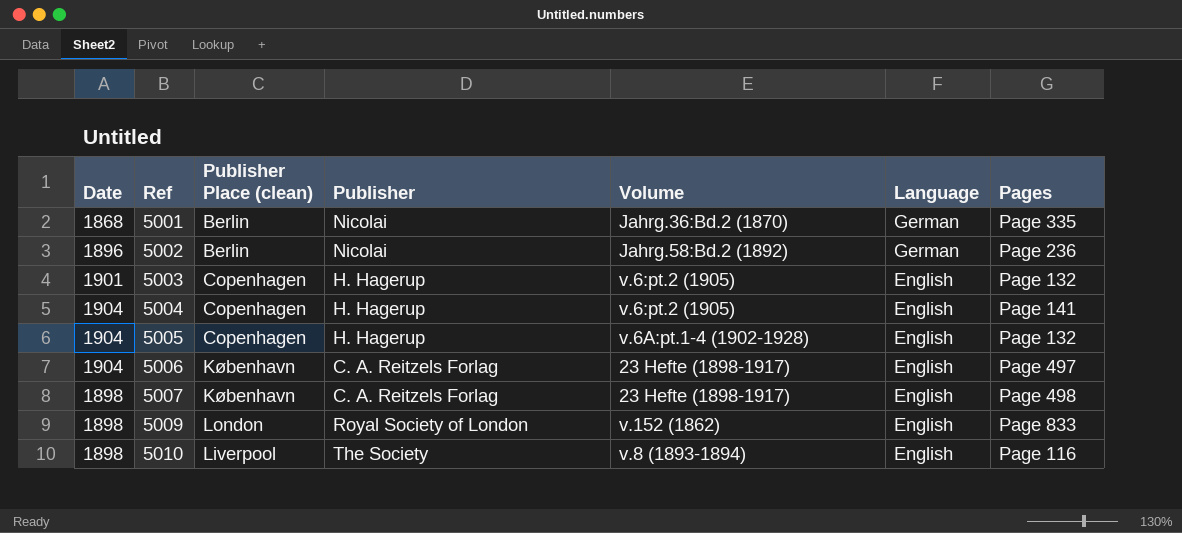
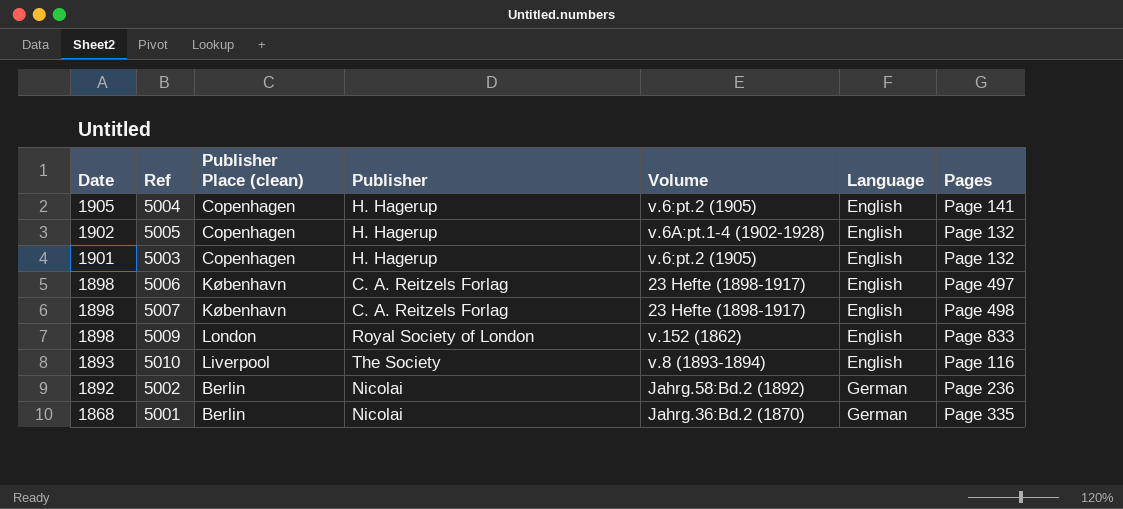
row order: Ref ascending -> Date descending
5004 | Date: 1904 -> 1905
5005 | Date: 1904 -> 1902
5006 | Date: 1904 -> 1898
5010 | Date: 1898 -> 1893
5002 | Date: 1896 -> 1892

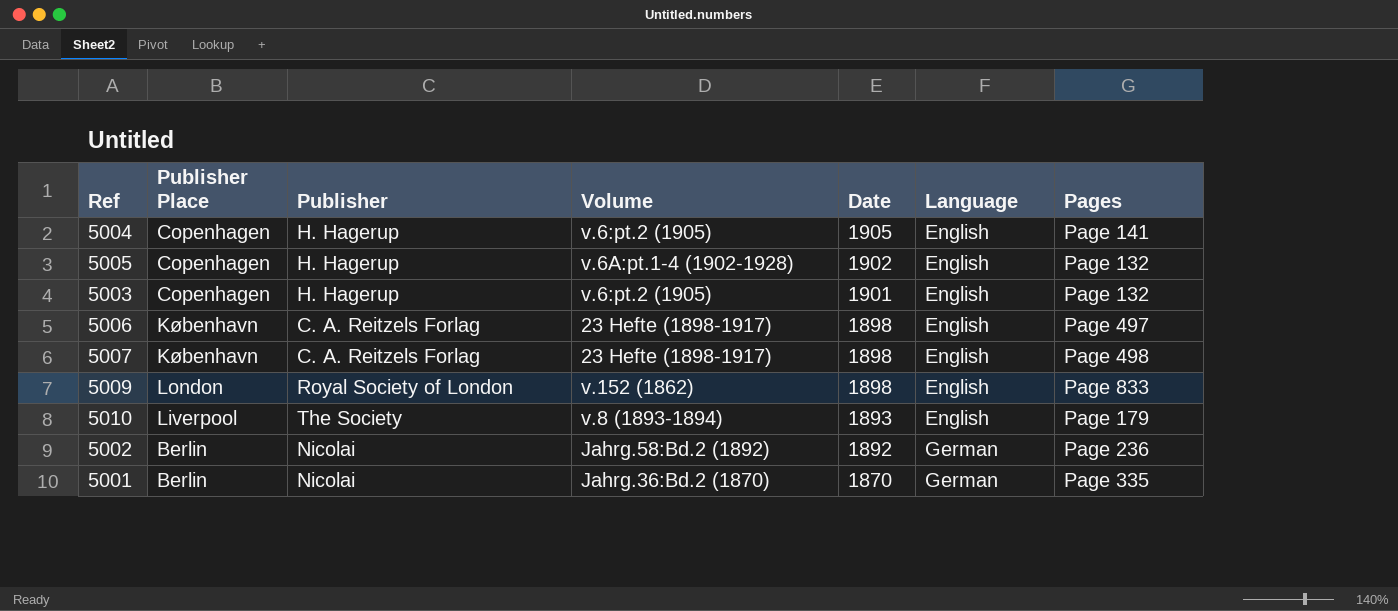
column name: Publisher Place (clean) -> Publisher Place
column Date | position: 1 -> 5
5010 | Pages: Page 116 -> Page 179
5001 | Date: 1868 -> 1870

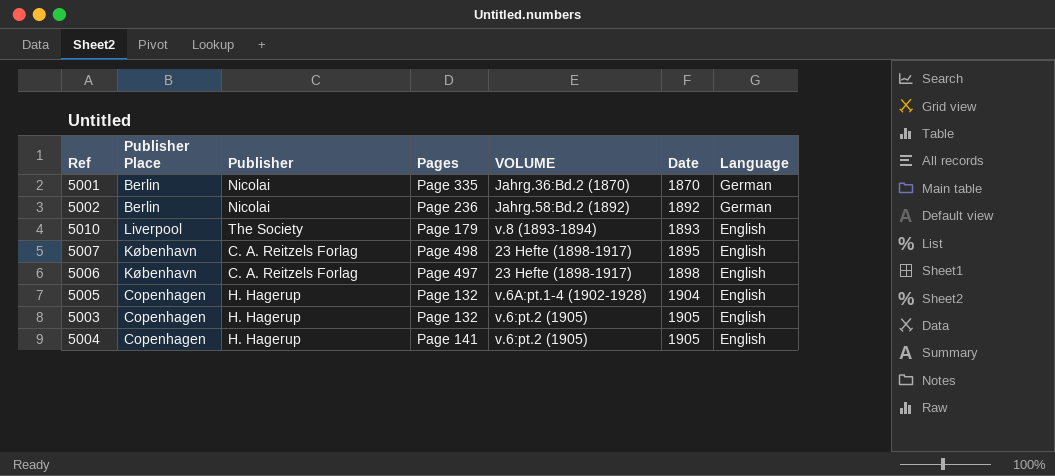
row order: Date descending -> Date ascending
column Pages | position: 7 -> 4
column name: Volume -> VOLUME
row 5009: London | Royal Society of London | v.152 (1862) | 1898 | English | Page 833 -> none
5007 | Date: 1898 -> 1895
5005 | Date: 1902 -> 1904
5003 | Date: 1901 -> 1905

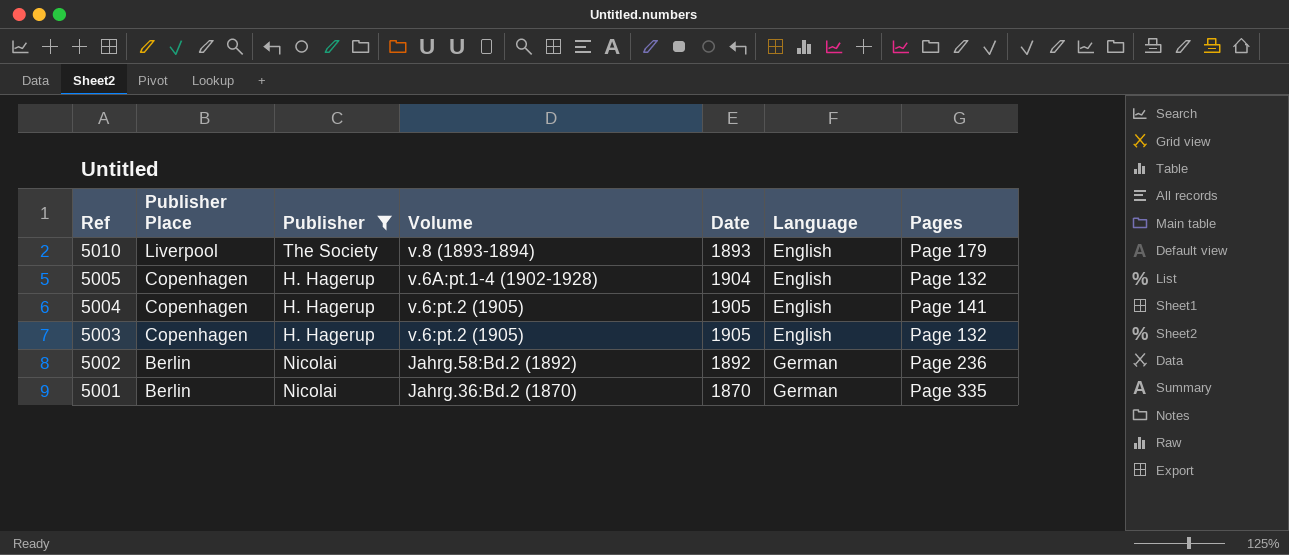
filter: none -> Publisher != C. A. Reitzels Forlag
row order: Date ascending -> Ref descending
column name: VOLUME -> Volume
column Pages | position: 4 -> 7

